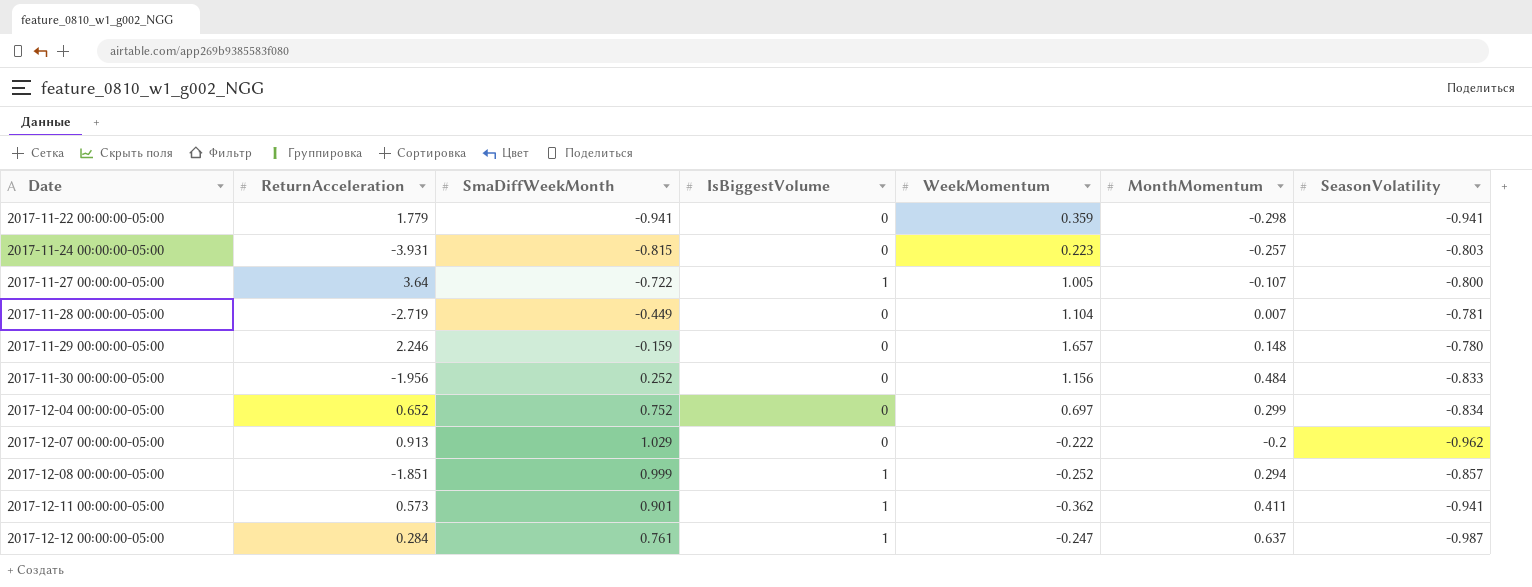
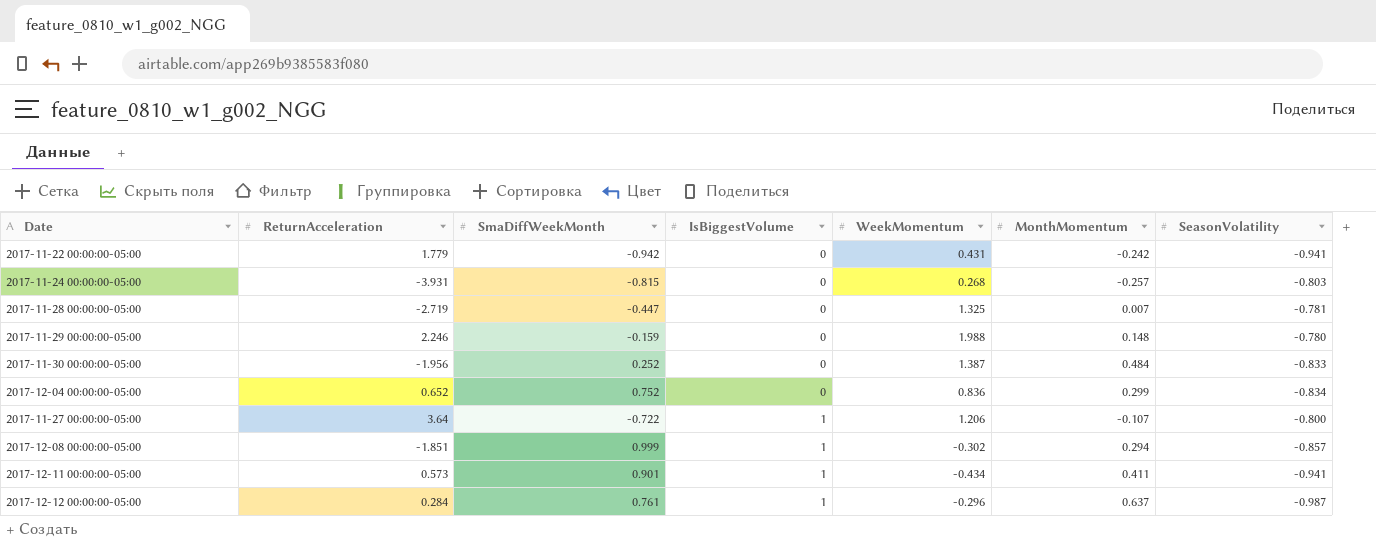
row order: Date ascending -> IsBiggestVolume ascending
row 2017-12-07 00:00:00-05:00: 0.913 | 1.029 | 0 | -0.222 | -0.2 | -0.962 -> none
2017-11-22 00:00:00-05:00 | SmaDiffWeekMonth: -0.941 -> -0.942
2017-11-22 00:00:00-05:00 | WeekMomentum: 0.359 -> 0.431
2017-11-22 00:00:00-05:00 | MonthMomentum: -0.298 -> -0.242
2017-11-24 00:00:00-05:00 | WeekMomentum: 0.223 -> 0.268
2017-11-28 00:00:00-05:00 | SmaDiffWeekMonth: -0.449 -> -0.447
2017-11-28 00:00:00-05:00 | WeekMomentum: 1.104 -> 1.325
2017-11-29 00:00:00-05:00 | WeekMomentum: 1.657 -> 1.988
2017-11-30 00:00:00-05:00 | WeekMomentum: 1.156 -> 1.387
2017-12-04 00:00:00-05:00 | WeekMomentum: 0.697 -> 0.836
2017-11-27 00:00:00-05:00 | WeekMomentum: 1.005 -> 1.206
2017-12-08 00:00:00-05:00 | WeekMomentum: -0.252 -> -0.302
2017-12-11 00:00:00-05:00 | WeekMomentum: -0.362 -> -0.434
2017-12-12 00:00:00-05:00 | WeekMomentum: -0.247 -> -0.296

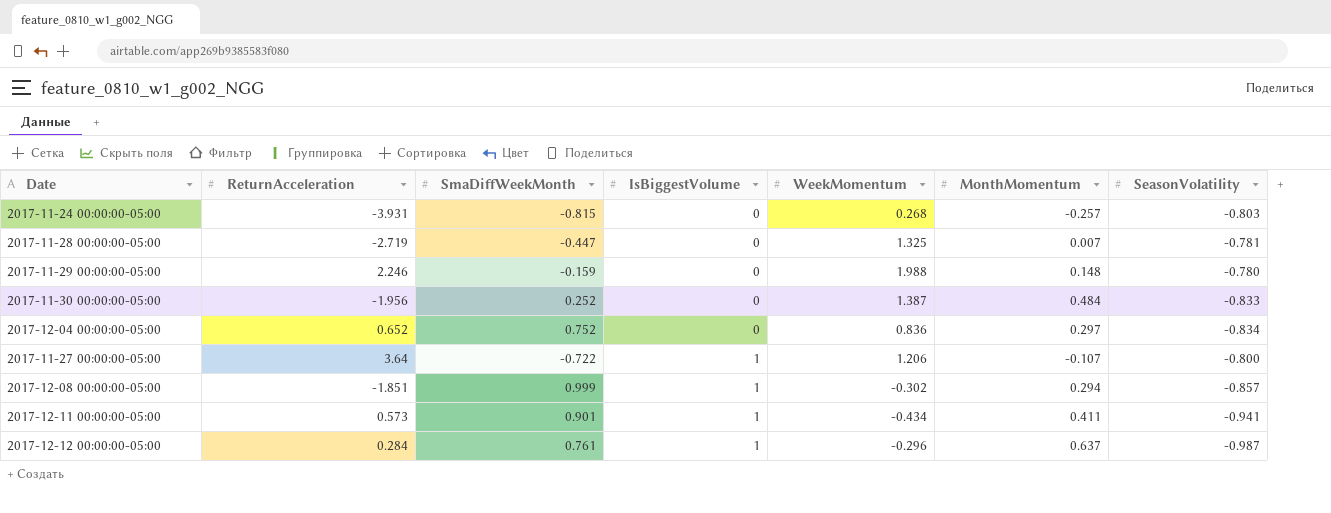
row 2017-11-22 00:00:00-05:00: 1.779 | -0.942 | 0 | 0.431 | -0.242 | -0.941 -> none
2017-12-04 00:00:00-05:00 | MonthMomentum: 0.299 -> 0.297

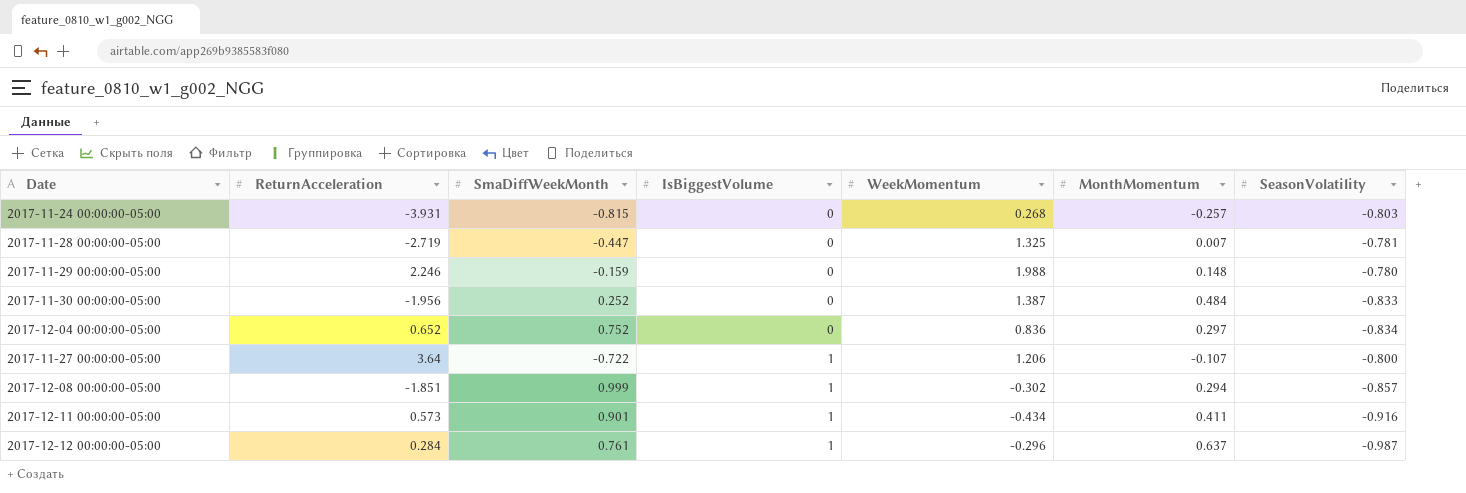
2017-12-11 00:00:00-05:00 | SeasonVolatility: -0.941 -> -0.916

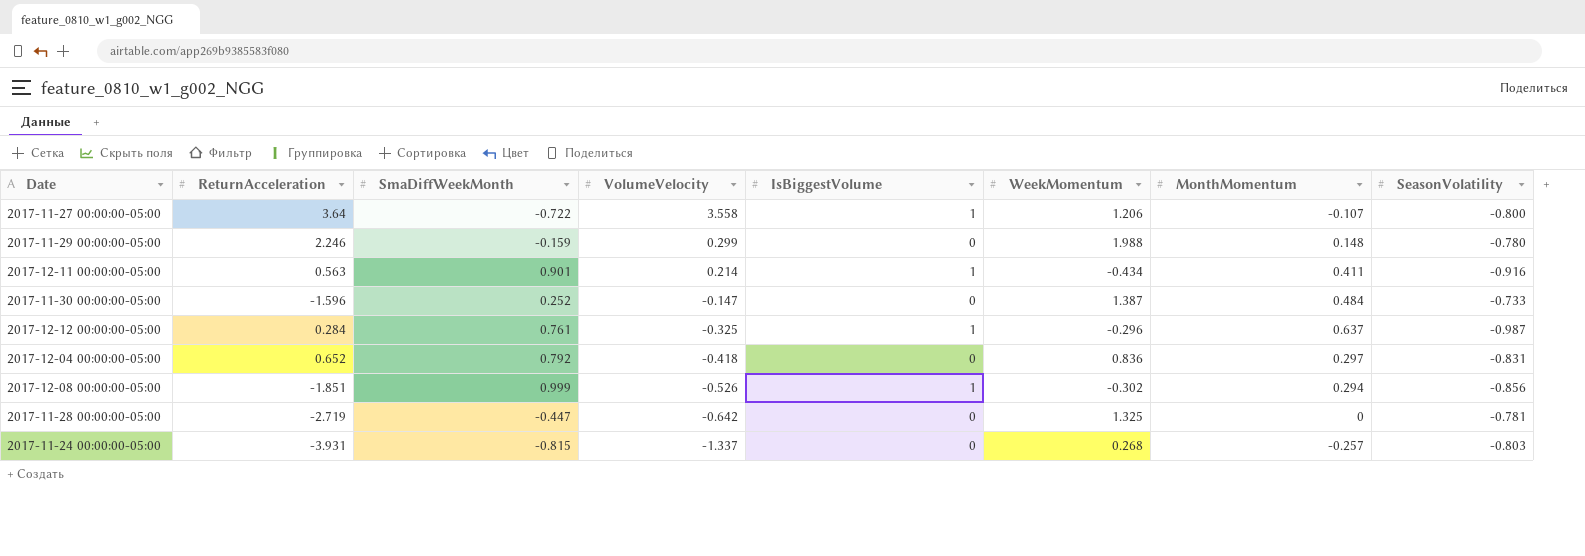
row order: IsBiggestVolume ascending -> VolumeVelocity descending
column VolumeVelocity | position: none -> 4
2017-12-11 00:00:00-05:00 | ReturnAcceleration: 0.573 -> 0.563
2017-11-30 00:00:00-05:00 | ReturnAcceleration: -1.956 -> -1.596
2017-11-30 00:00:00-05:00 | SeasonVolatility: -0.833 -> -0.733
2017-12-04 00:00:00-05:00 | SmaDiffWeekMonth: 0.752 -> 0.792
2017-12-04 00:00:00-05:00 | SeasonVolatility: -0.834 -> -0.831
2017-12-08 00:00:00-05:00 | SeasonVolatility: -0.857 -> -0.856
2017-11-28 00:00:00-05:00 | MonthMomentum: 0.007 -> 0

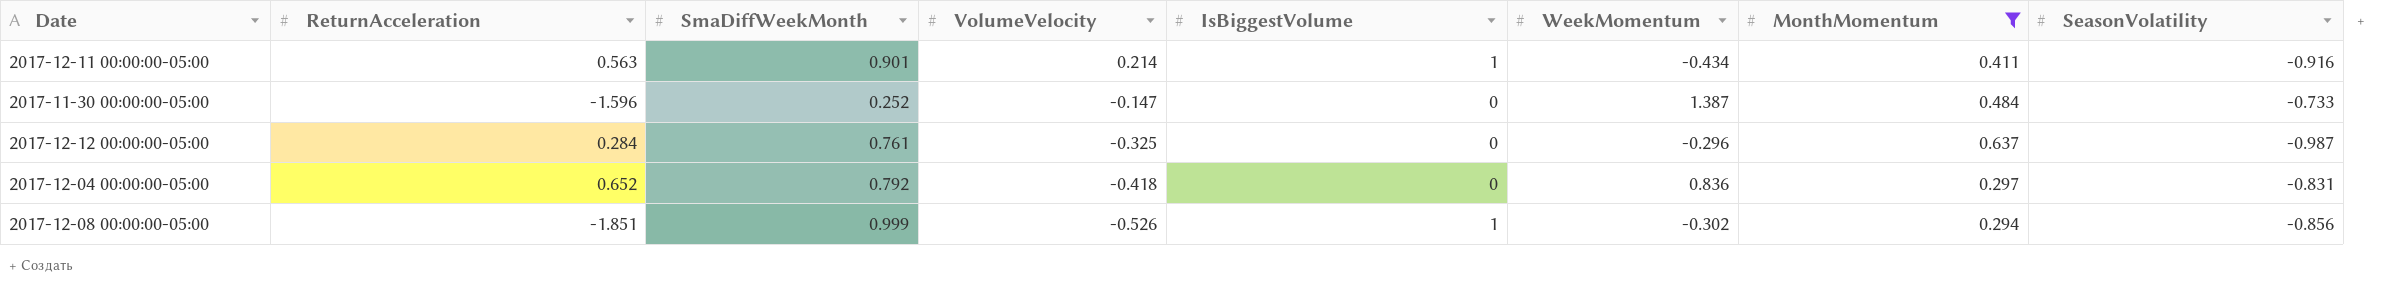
filter: none -> MonthMomentum >= 0.294
2017-12-12 00:00:00-05:00 | IsBiggestVolume: 1 -> 0

